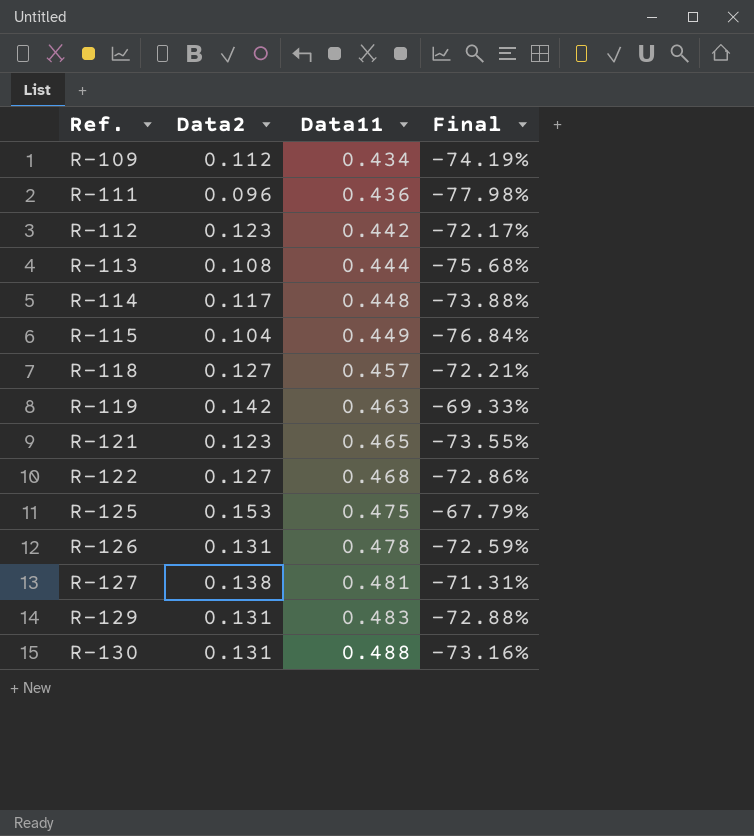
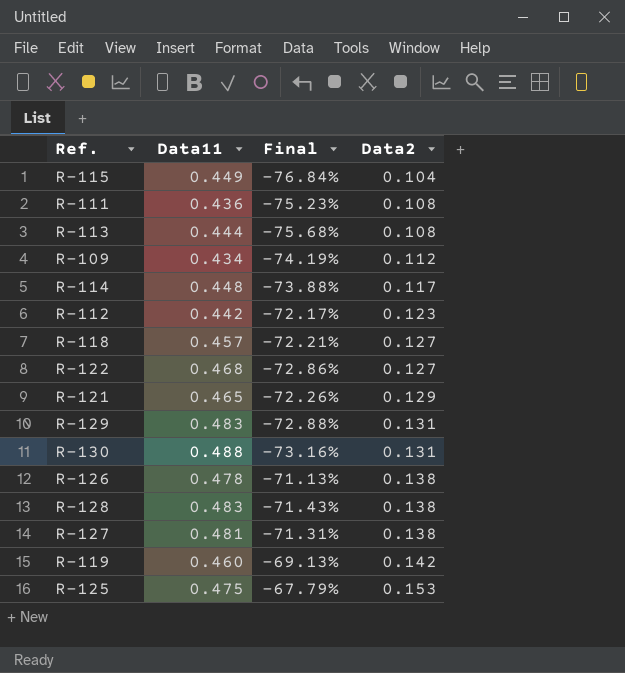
row order: Ref. ascending -> Data2 ascending
column Data2 | position: 2 -> 4
R-111 | Final: -77.98% -> -75.23%
R-111 | Data2: 0.096 -> 0.108
R-121 | Final: -73.55% -> -72.26%
R-121 | Data2: 0.123 -> 0.129
R-126 | Final: -72.59% -> -71.13%
R-126 | Data2: 0.131 -> 0.138
row R-128: none -> 0.483 | -71.43% | 0.138
R-119 | Data11: 0.463 -> 0.460
R-119 | Final: -69.33% -> -69.13%

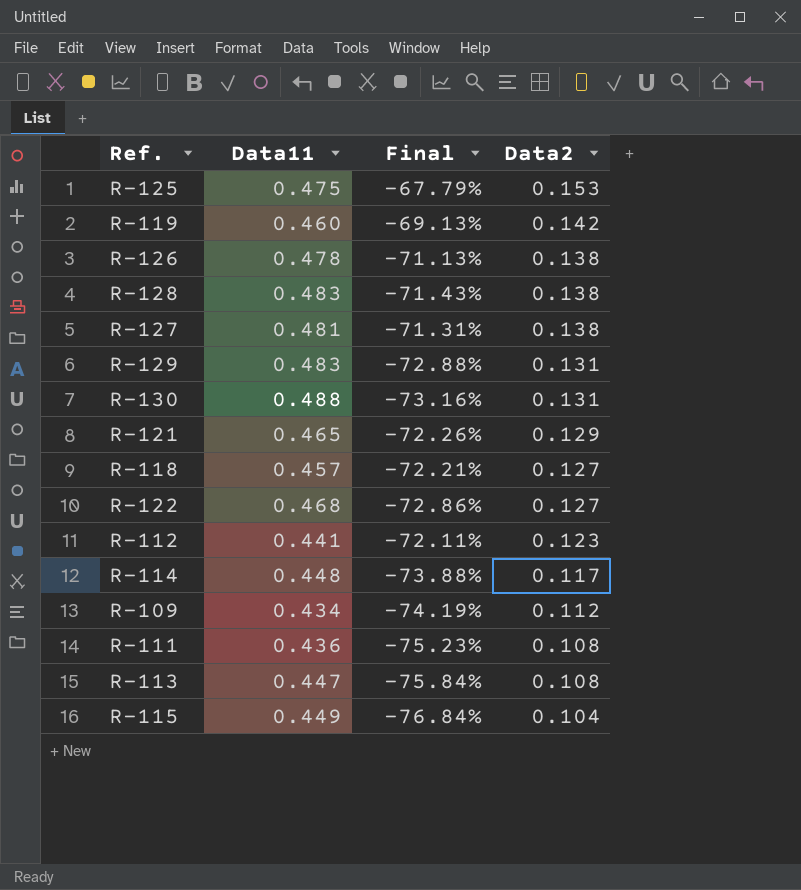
row order: Data2 ascending -> Data2 descending
R-112 | Data11: 0.442 -> 0.441
R-112 | Final: -72.17% -> -72.11%
R-113 | Data11: 0.444 -> 0.447
R-113 | Final: -75.68% -> -75.84%

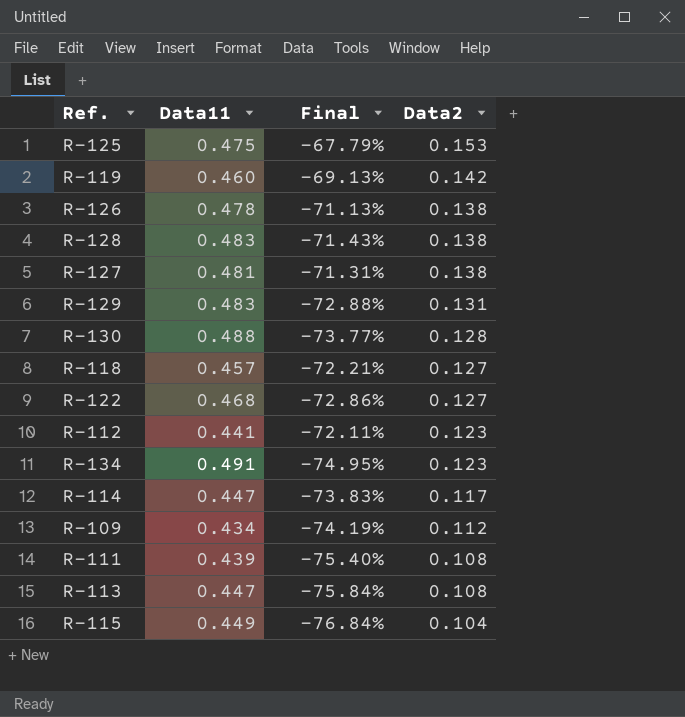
row R-121: 0.465 | -72.26% | 0.129 -> none
R-130 | Final: -73.16% -> -73.77%
R-130 | Data2: 0.131 -> 0.128
row R-134: none -> 0.491 | -74.95% | 0.123
R-114 | Data11: 0.448 -> 0.447
R-114 | Final: -73.88% -> -73.83%
R-111 | Data11: 0.436 -> 0.439
R-111 | Final: -75.23% -> -75.40%

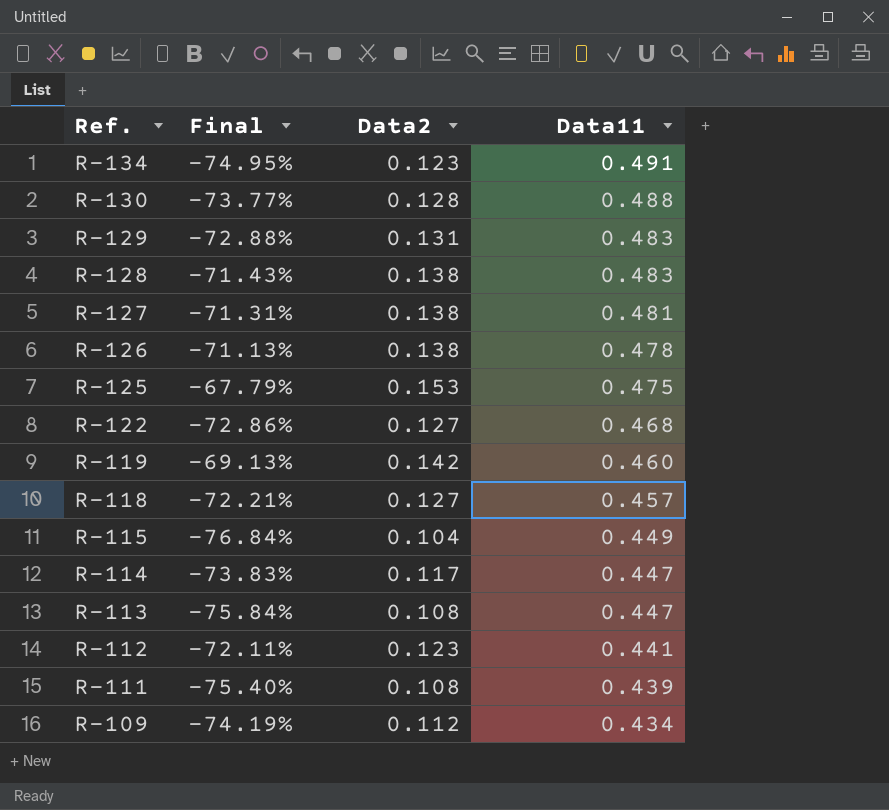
row order: Data2 descending -> Ref. descending
column Data11 | position: 2 -> 4

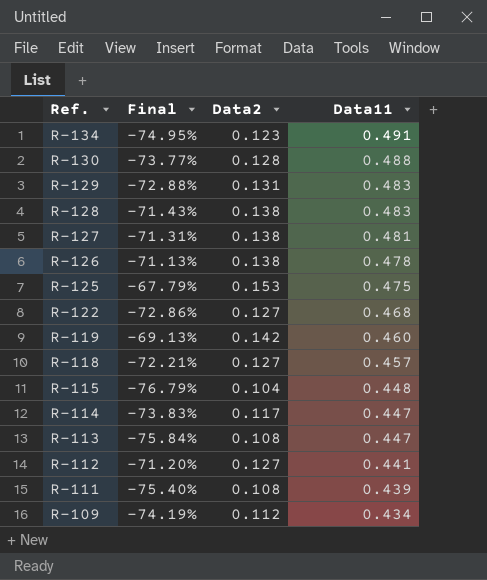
R-115 | Final: -76.84% -> -76.79%
R-115 | Data11: 0.449 -> 0.448
R-112 | Final: -72.11% -> -71.20%
R-112 | Data2: 0.123 -> 0.127

